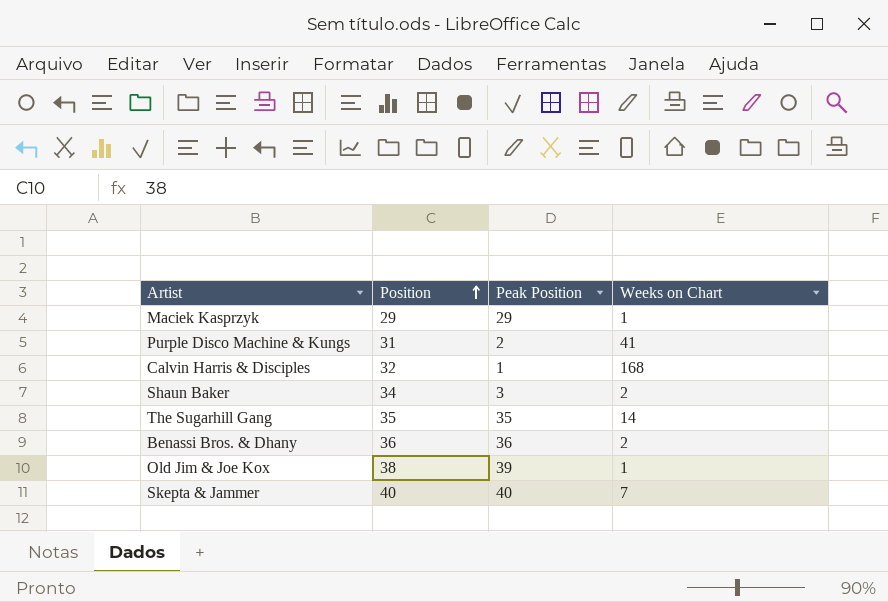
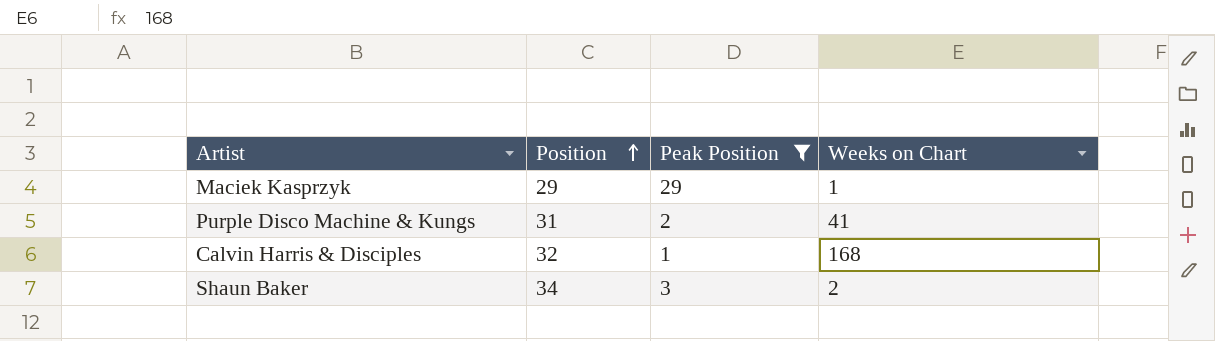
filter: none -> Peak Position <= 29

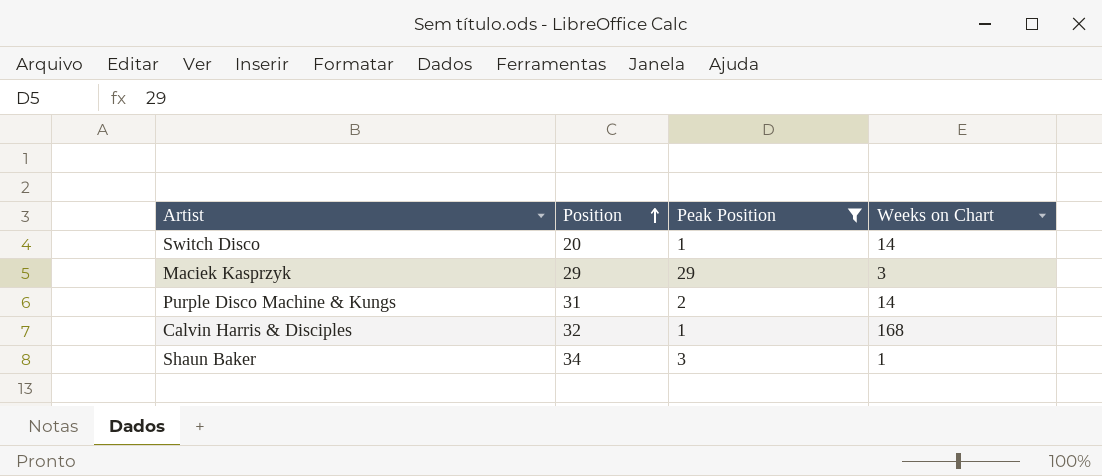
row Switch Disco: none -> 20 | 1 | 14
Maciek Kasprzyk | Weeks on Chart: 1 -> 3
Purple Disco Machine & Kungs | Weeks on Chart: 41 -> 14
Shaun Baker | Weeks on Chart: 2 -> 1

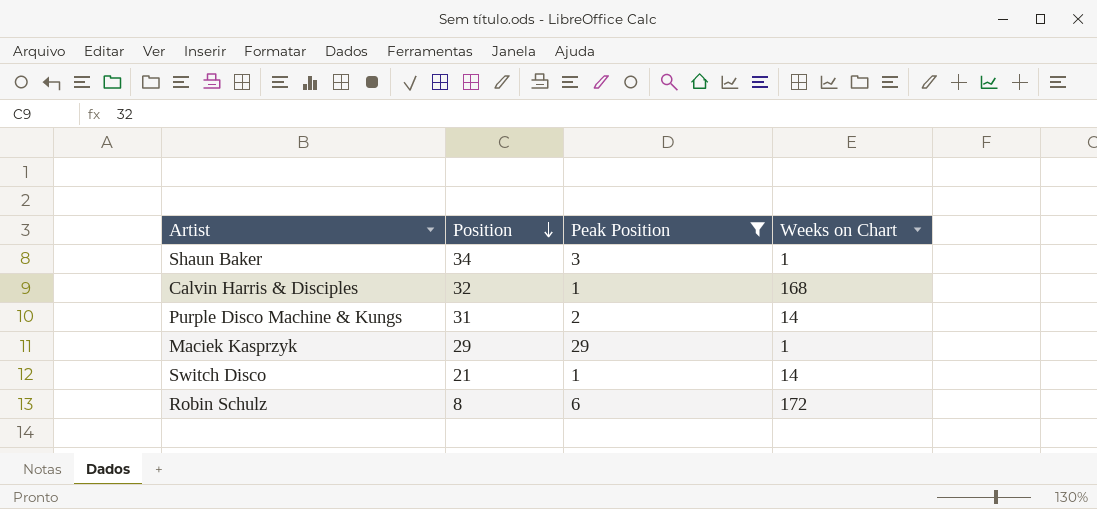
row order: Position ascending -> Position descending
Maciek Kasprzyk | Weeks on Chart: 3 -> 1
Switch Disco | Position: 20 -> 21
row Robin Schulz: none -> 8 | 6 | 172

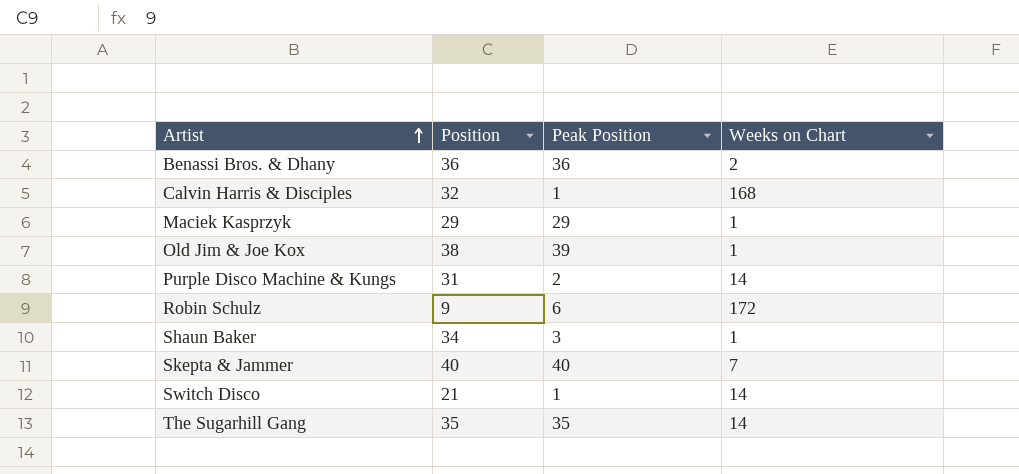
filter: Peak Position <= 29 -> none
row order: Position descending -> Artist ascending
Robin Schulz | Position: 8 -> 9

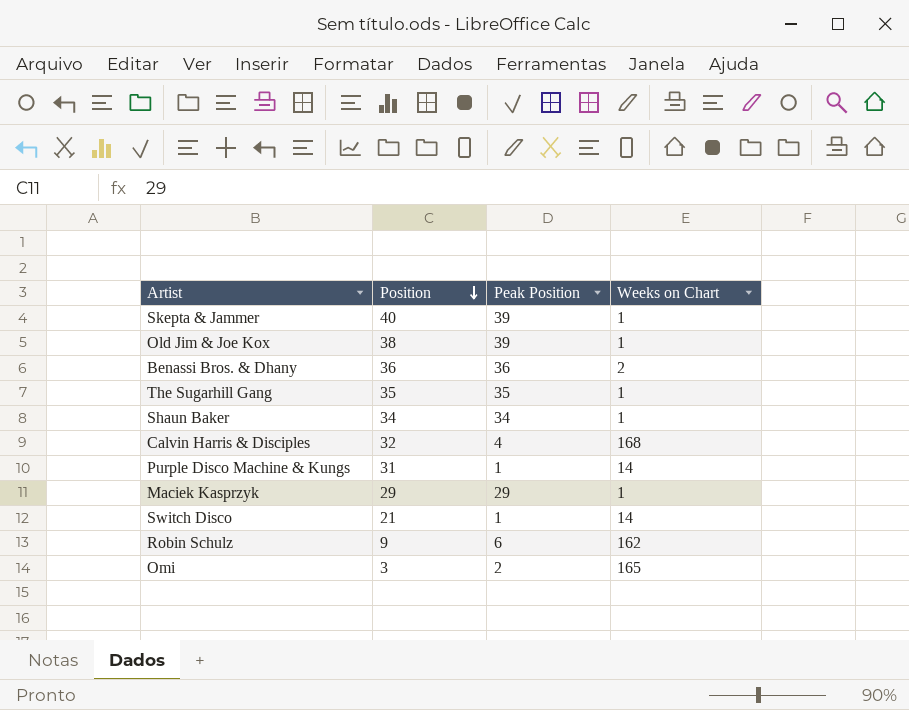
row order: Artist ascending -> Position descending
Skepta & Jammer | Peak Position: 40 -> 39
Skepta & Jammer | Weeks on Chart: 7 -> 1
The Sugarhill Gang | Weeks on Chart: 14 -> 1
Shaun Baker | Peak Position: 3 -> 34
Calvin Harris & Disciples | Peak Position: 1 -> 4
Purple Disco Machine & Kungs | Peak Position: 2 -> 1
Robin Schulz | Weeks on Chart: 172 -> 162
row Omi: none -> 3 | 2 | 165

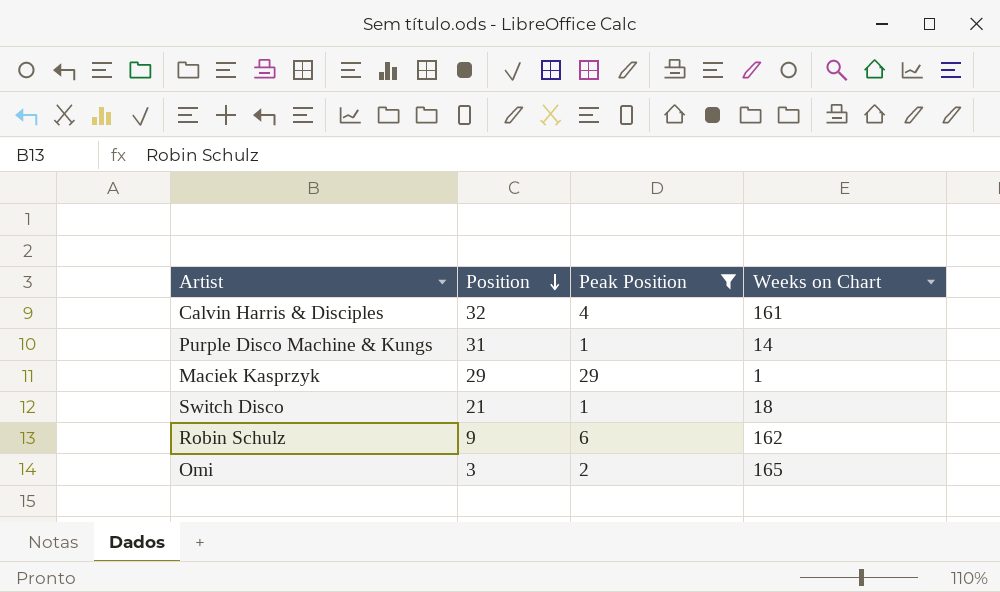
filter: none -> Peak Position <= 29
Calvin Harris & Disciples | Weeks on Chart: 168 -> 161
Switch Disco | Weeks on Chart: 14 -> 18

